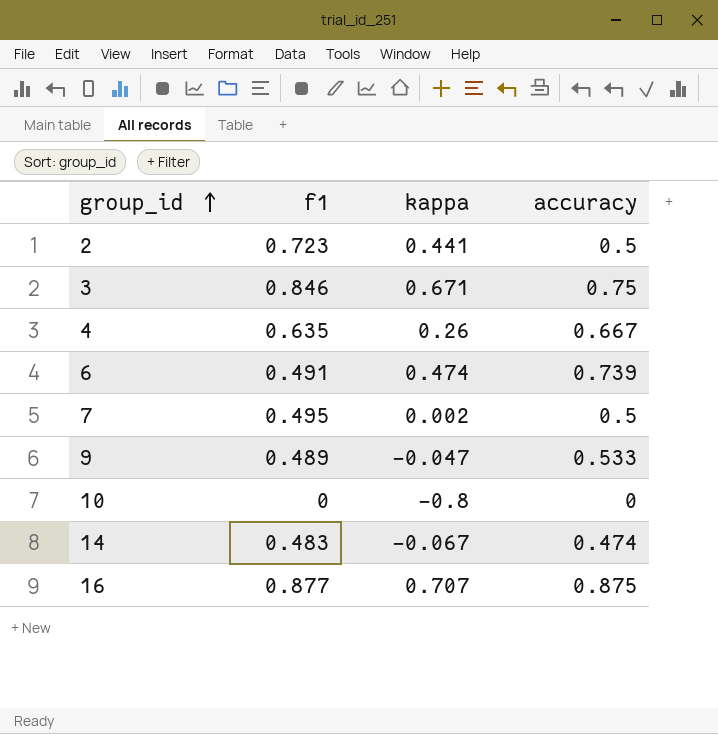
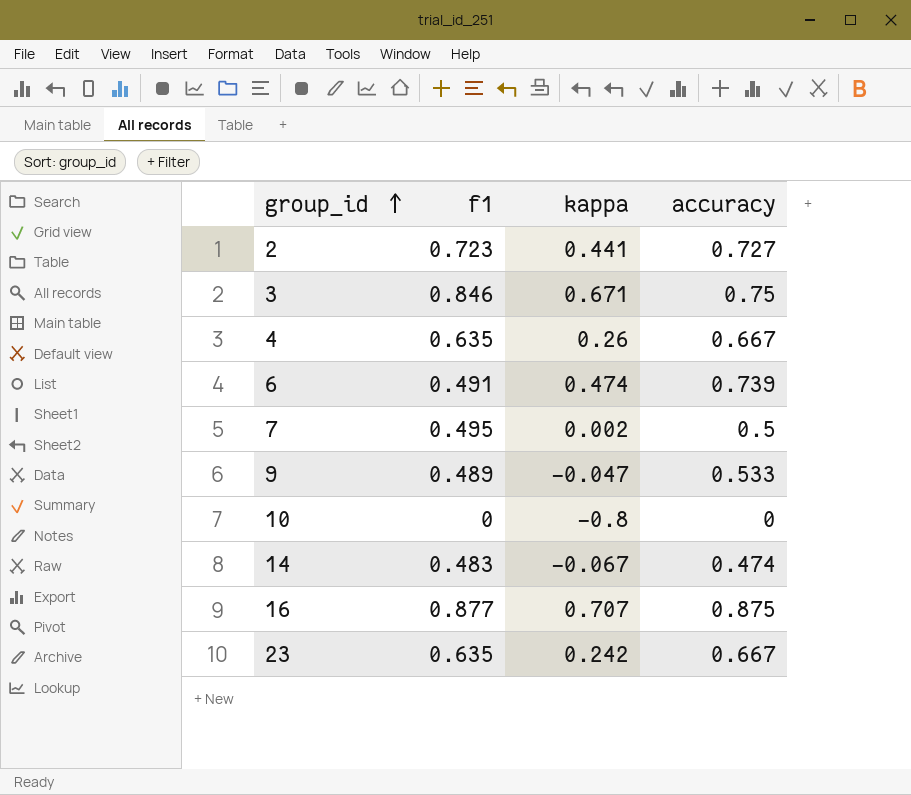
2 | accuracy: 0.5 -> 0.727
row 23: none -> 0.635 | 0.242 | 0.667

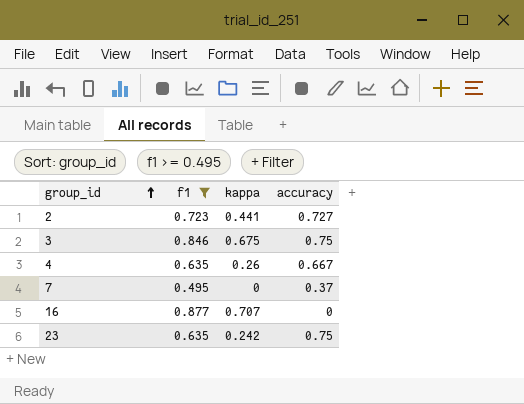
filter: none -> f1 >= 0.495
3 | kappa: 0.671 -> 0.675
7 | kappa: 0.002 -> 0
7 | accuracy: 0.5 -> 0.37
16 | accuracy: 0.875 -> 0
23 | accuracy: 0.667 -> 0.75

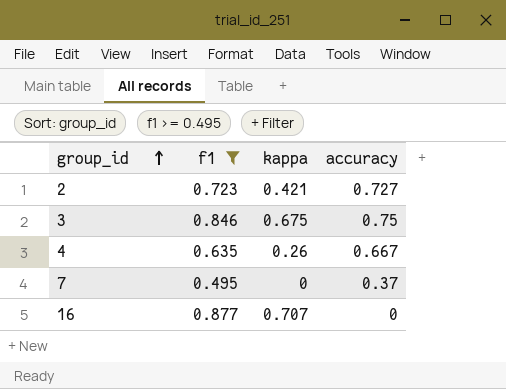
row 23: 0.635 | 0.242 | 0.75 -> none
2 | kappa: 0.441 -> 0.421

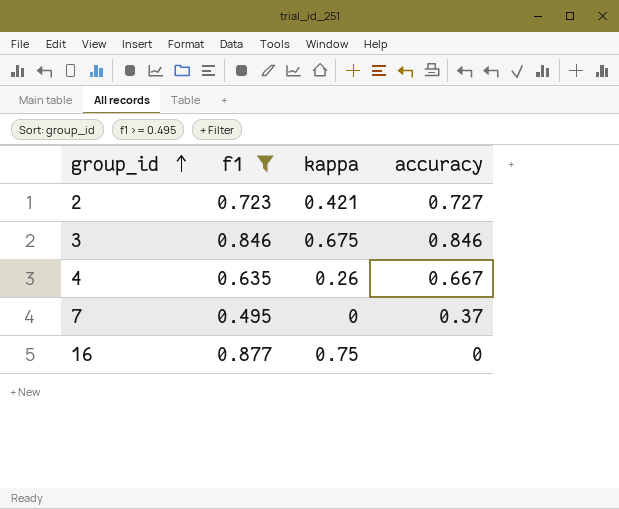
3 | accuracy: 0.75 -> 0.846
16 | kappa: 0.707 -> 0.75

